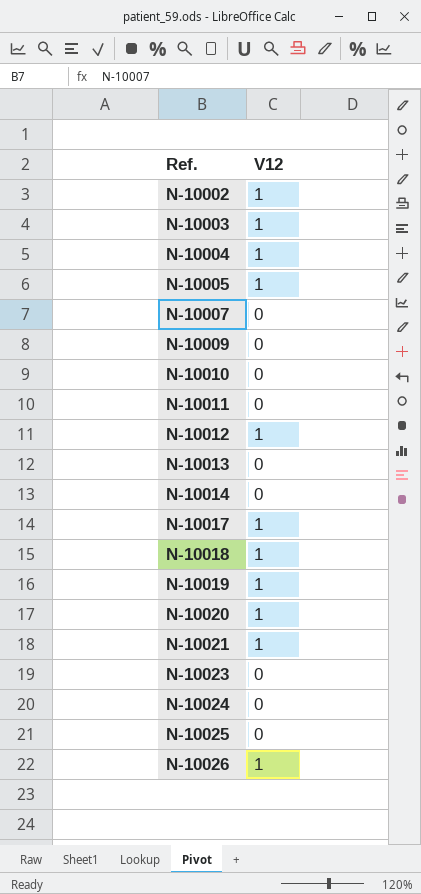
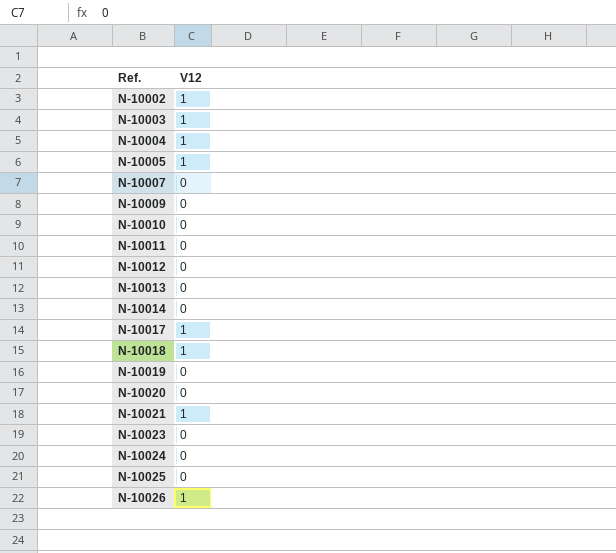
N-10012 | V12: 1 -> 0
N-10019 | V12: 1 -> 0
N-10020 | V12: 1 -> 0

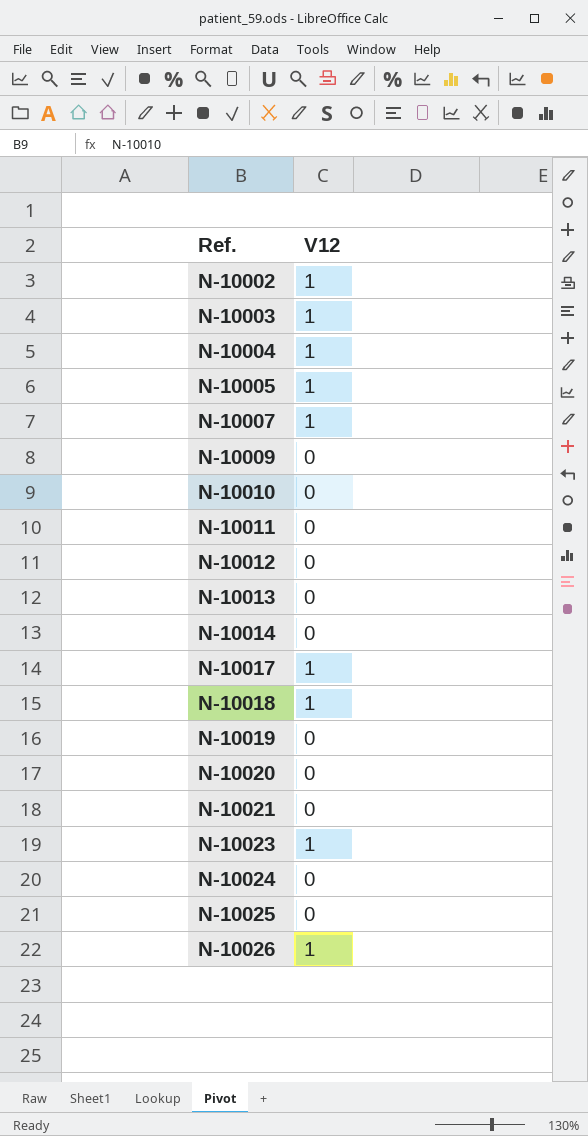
N-10007 | V12: 0 -> 1
N-10021 | V12: 1 -> 0
N-10023 | V12: 0 -> 1

